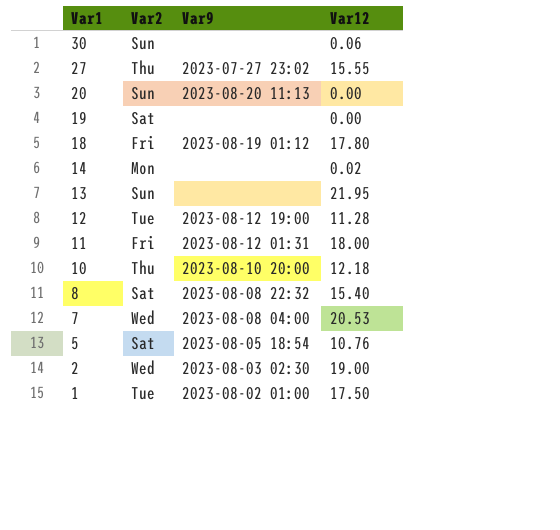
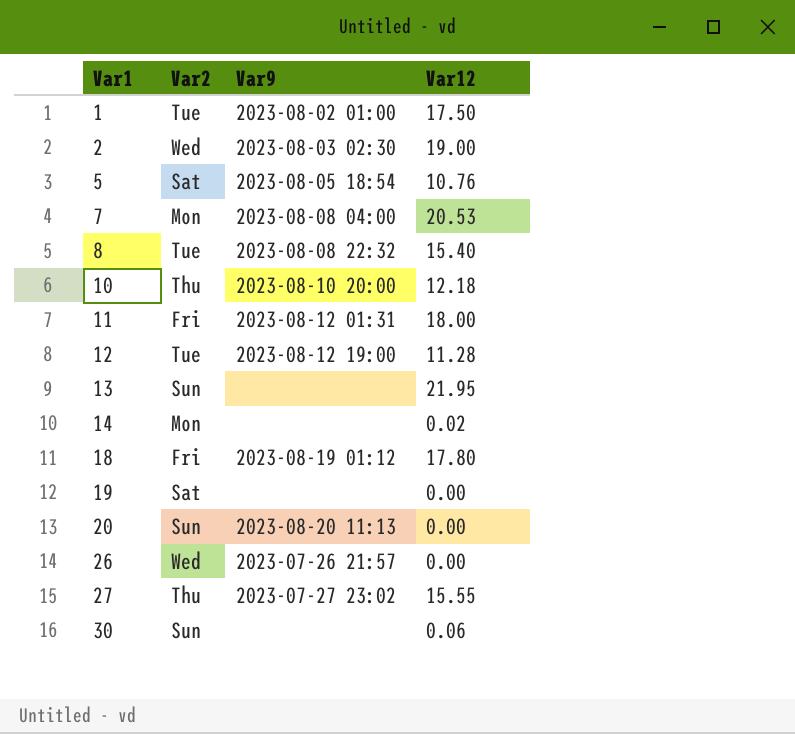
row order: Var1 descending -> Var1 ascending
7 | Var2: Wed -> Mon
8 | Var2: Sat -> Tue
row 26: none -> Wed | 2023-07-26 21:57 | 0.00

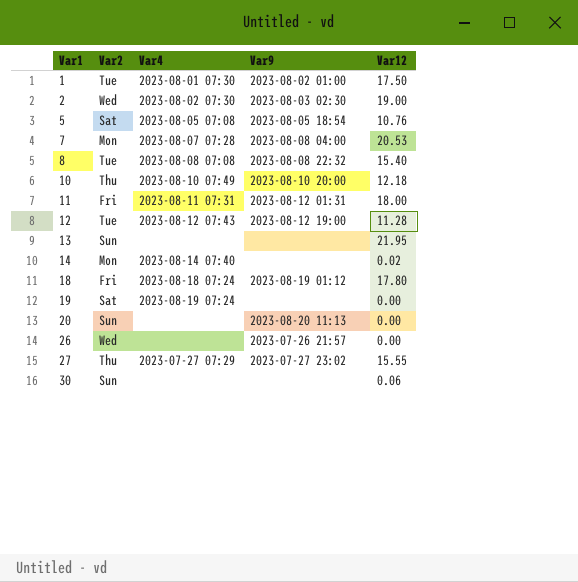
column Var4 | position: none -> 3

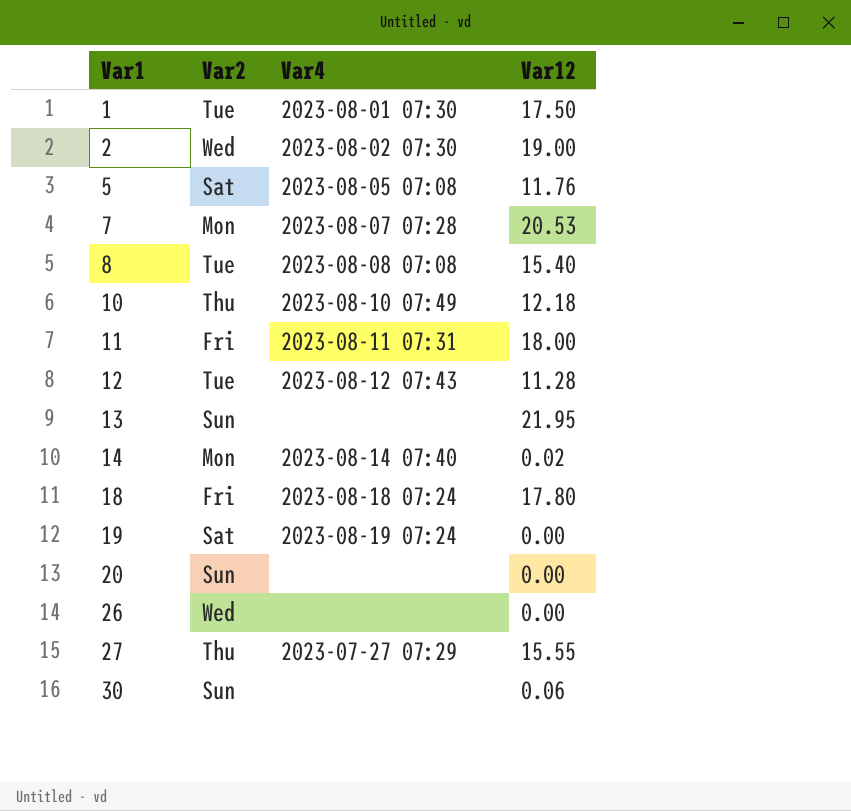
column Var9 | position: 4 -> none
5 | Var12: 10.76 -> 11.76

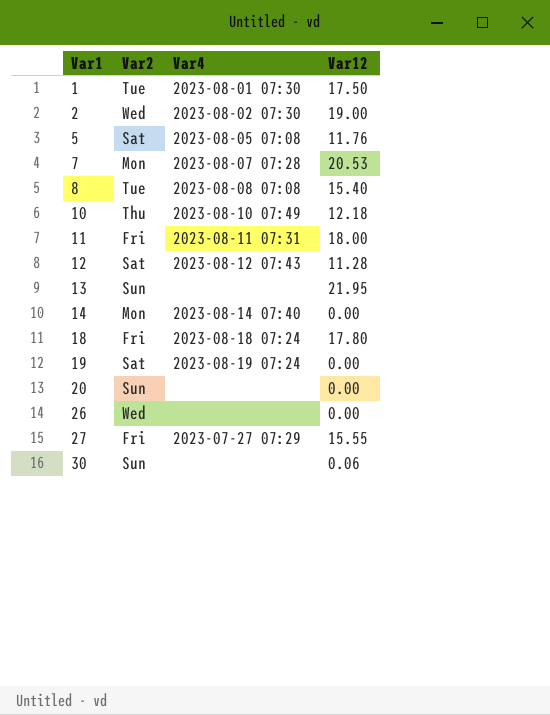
12 | Var2: Tue -> Sat
14 | Var12: 0.02 -> 0.00
27 | Var2: Thu -> Fri

